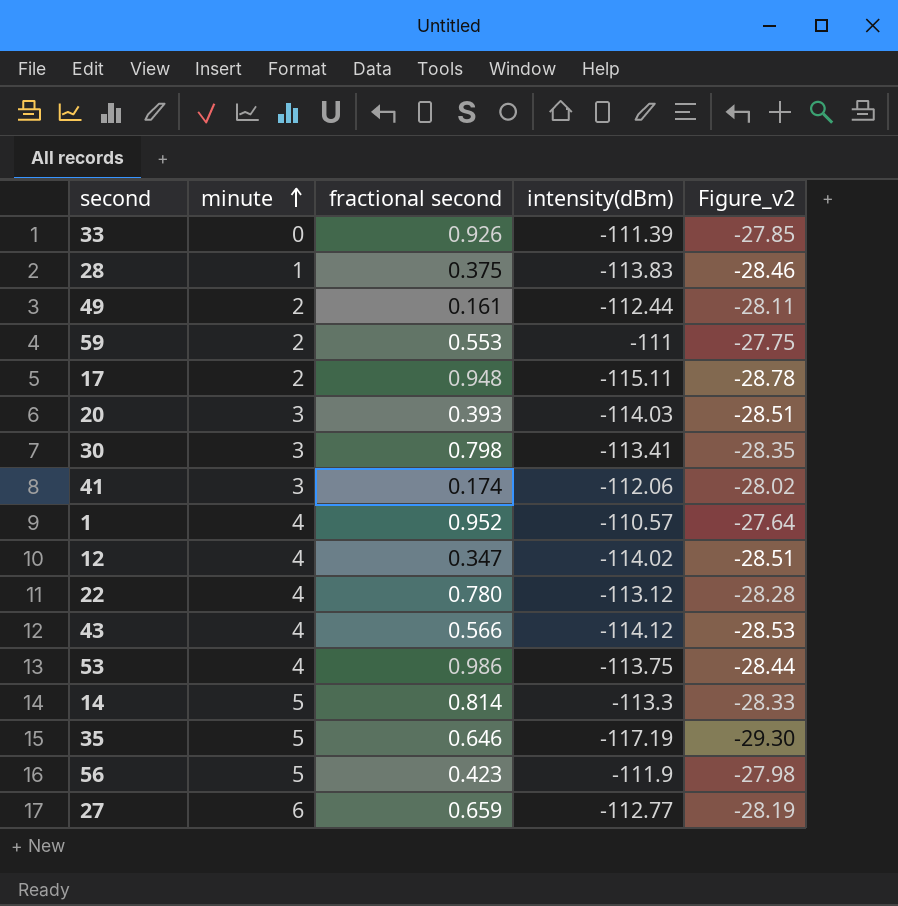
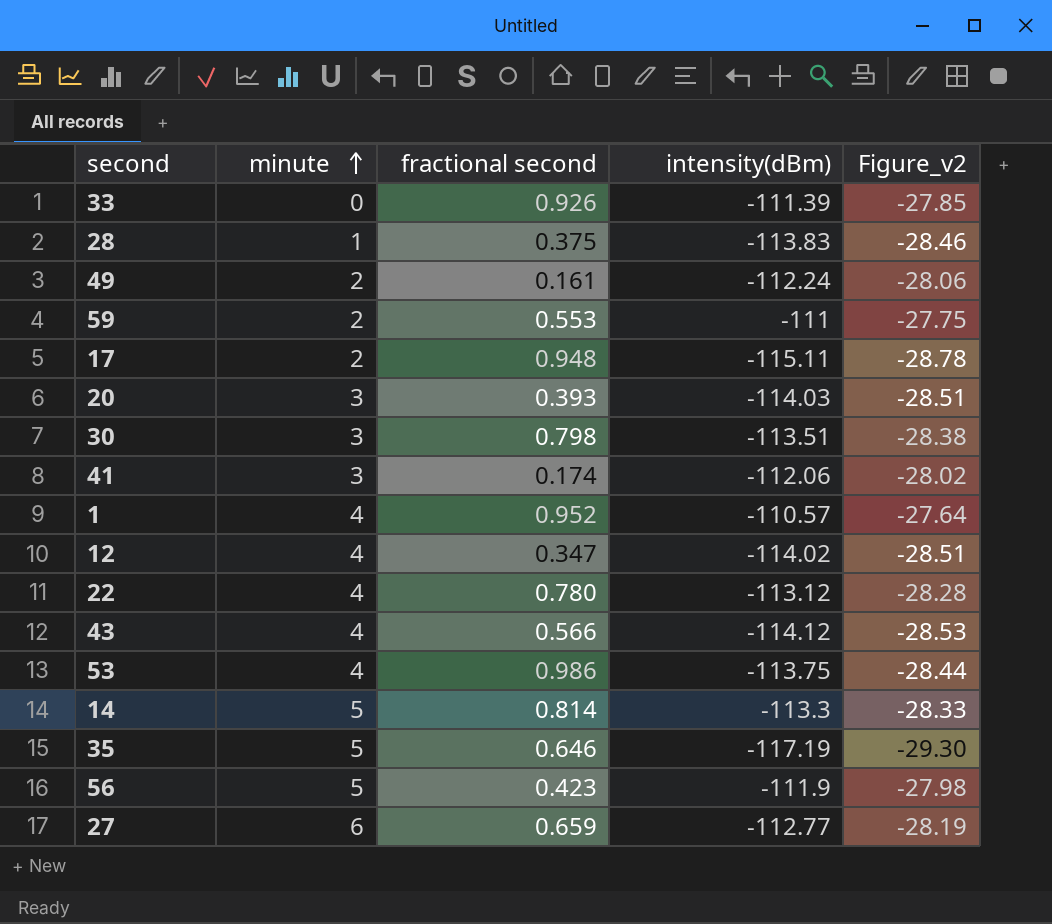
49 | intensity(dBm): -112.44 -> -112.24
49 | Figure_v2: -28.11 -> -28.06
30 | intensity(dBm): -113.41 -> -113.51
30 | Figure_v2: -28.35 -> -28.38

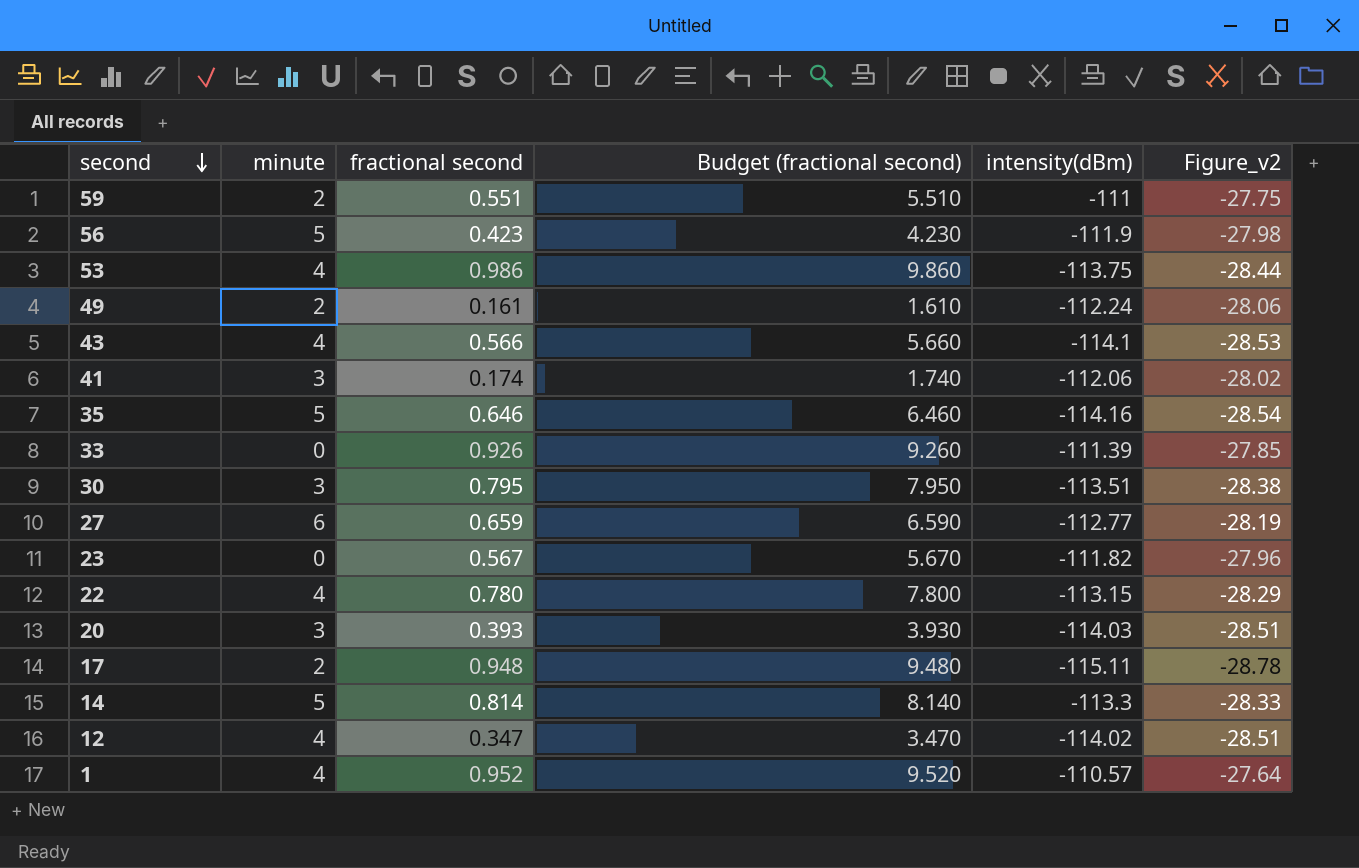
row order: minute ascending -> second descending
column Budget (fractional second) | formula: none -> [fractional second] * 10
row 28: 1 | 0.375 | -113.83 | -28.46 -> none
59 | fractional second: 0.553 -> 0.551
43 | intensity(dBm): -114.12 -> -114.1
35 | intensity(dBm): -117.19 -> -114.16
35 | Figure_v2: -29.30 -> -28.54
30 | fractional second: 0.798 -> 0.795
row 23: none -> 0 | 0.567 | 5.670 | -111.82 | -27.96
22 | intensity(dBm): -113.12 -> -113.15
22 | Figure_v2: -28.28 -> -28.29

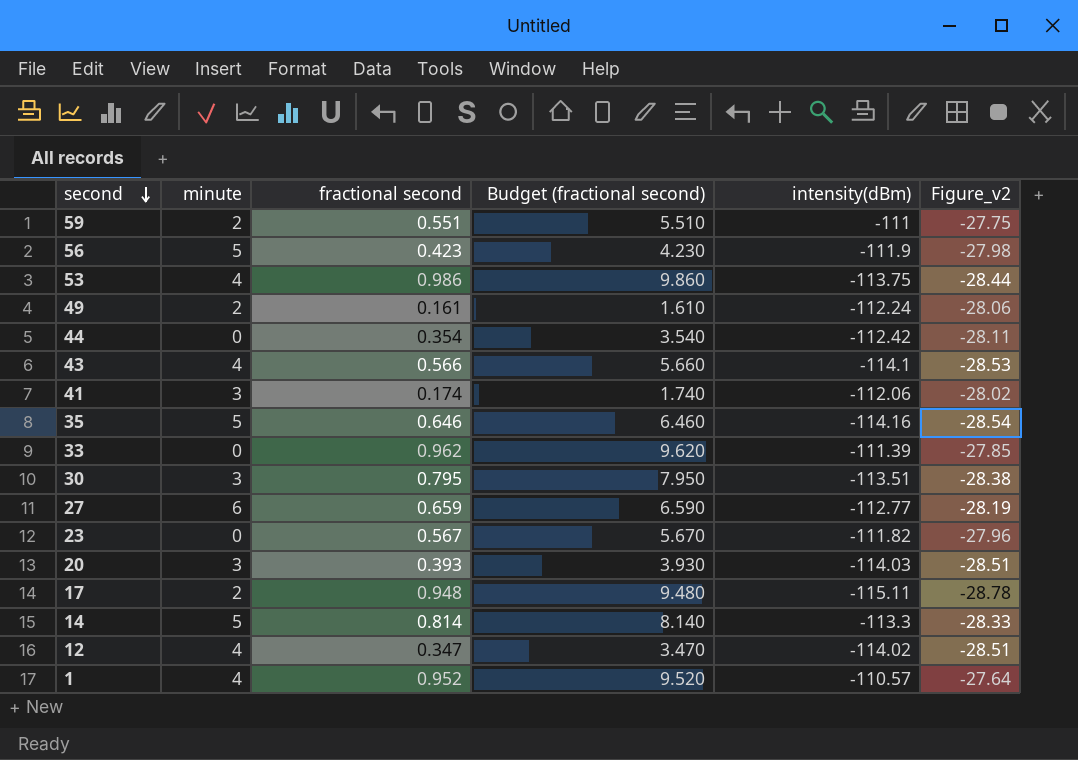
row 22: 4 | 0.780 | 7.800 | -113.15 | -28.29 -> none
row 44: none -> 0 | 0.354 | 3.540 | -112.42 | -28.11
33 | fractional second: 0.926 -> 0.962
33 | Budget (fractional second): 9.260 -> 9.620

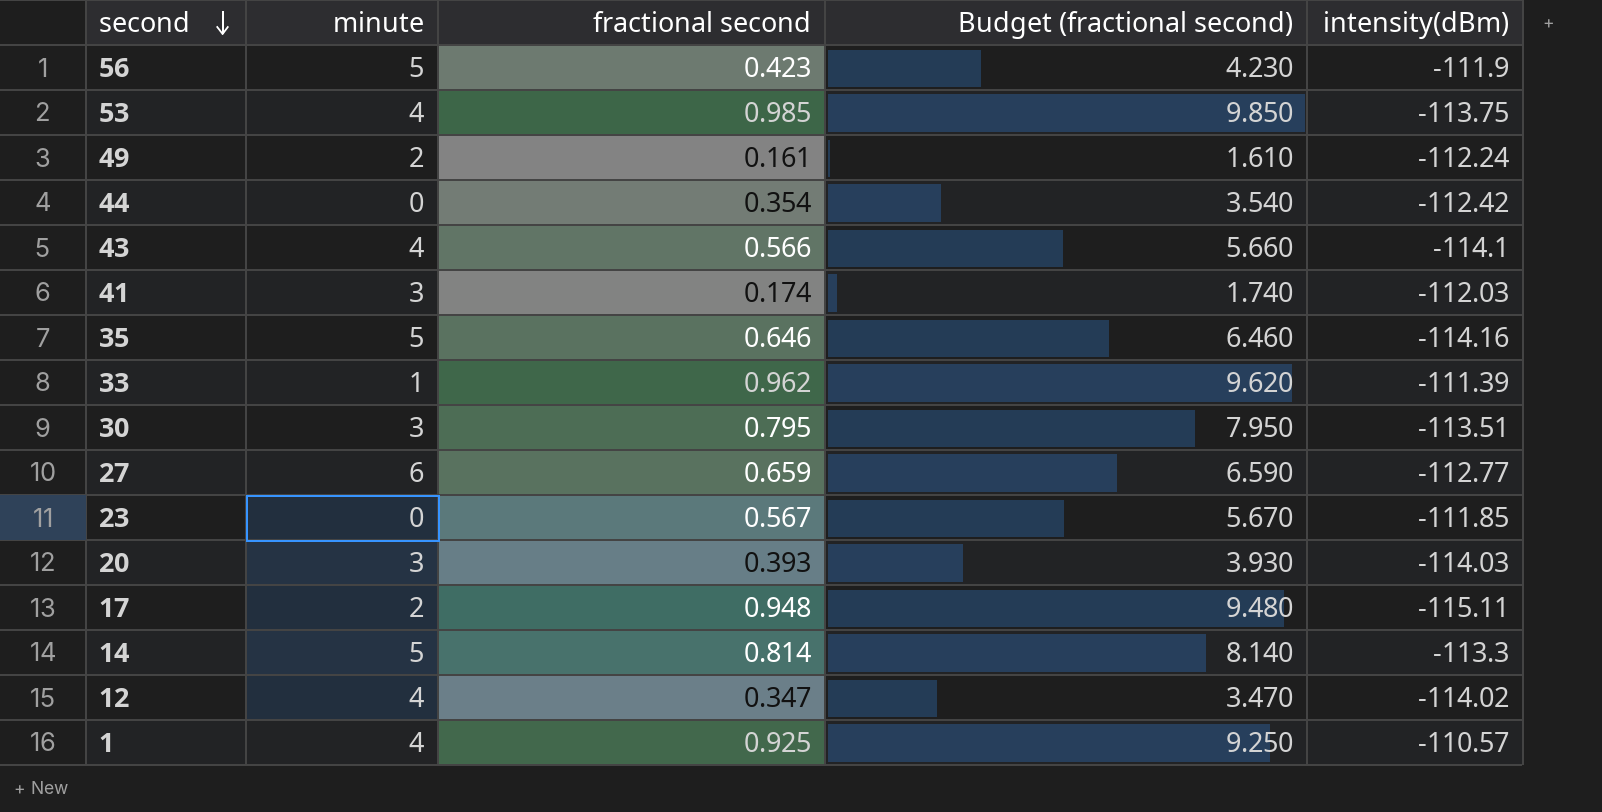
column Figure_v2 | formula: [intensity(dBm)] * 0.25 -> none
row 59: 2 | 0.551 | 5.510 | -111 | -27.75 -> none
53 | fractional second: 0.986 -> 0.985
53 | Budget (fractional second): 9.860 -> 9.850
41 | intensity(dBm): -112.06 -> -112.03
33 | minute: 0 -> 1
23 | intensity(dBm): -111.82 -> -111.85
1 | fractional second: 0.952 -> 0.925
1 | Budget (fractional second): 9.520 -> 9.250

